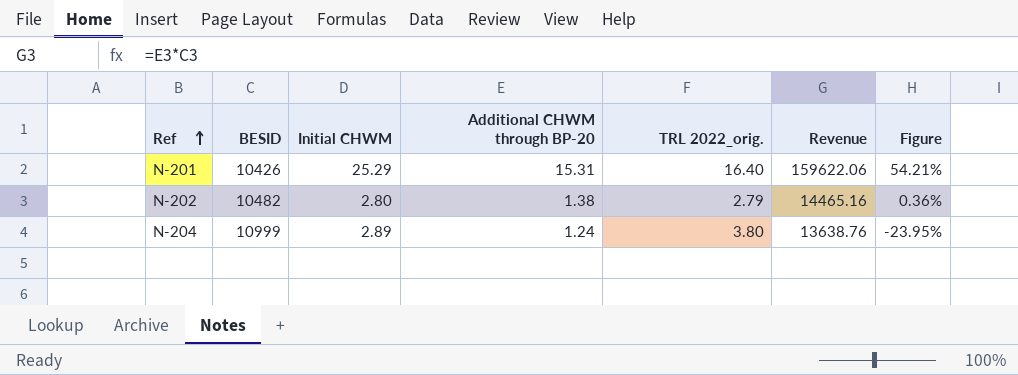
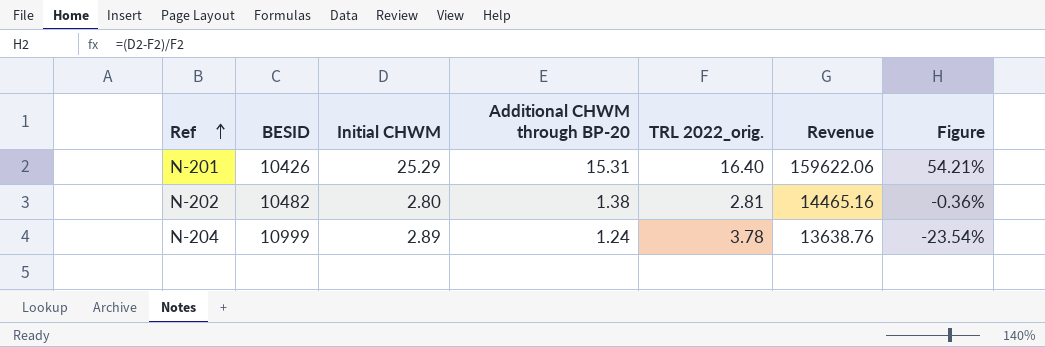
N-202 | TRL 2022_orig.: 2.79 -> 2.81
N-202 | Figure: 0.36% -> -0.36%
N-204 | TRL 2022_orig.: 3.80 -> 3.78
N-204 | Figure: -23.95% -> -23.54%

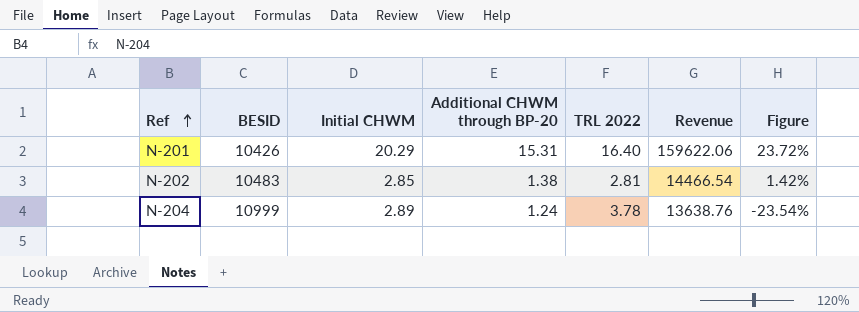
column name: TRL 2022_orig. -> TRL 2022
N-201 | Initial CHWM: 25.29 -> 20.29
N-201 | Figure: 54.21% -> 23.72%
N-202 | BESID: 10482 -> 10483
N-202 | Initial CHWM: 2.80 -> 2.85
N-202 | Revenue: 14465.16 -> 14466.54
N-202 | Figure: -0.36% -> 1.42%

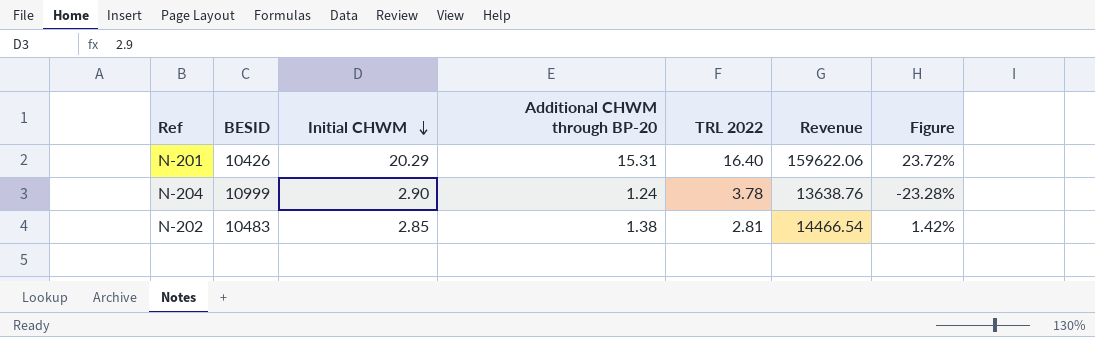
row order: Ref ascending -> Initial CHWM descending
N-204 | Initial CHWM: 2.89 -> 2.90
N-204 | Figure: -23.54% -> -23.28%

